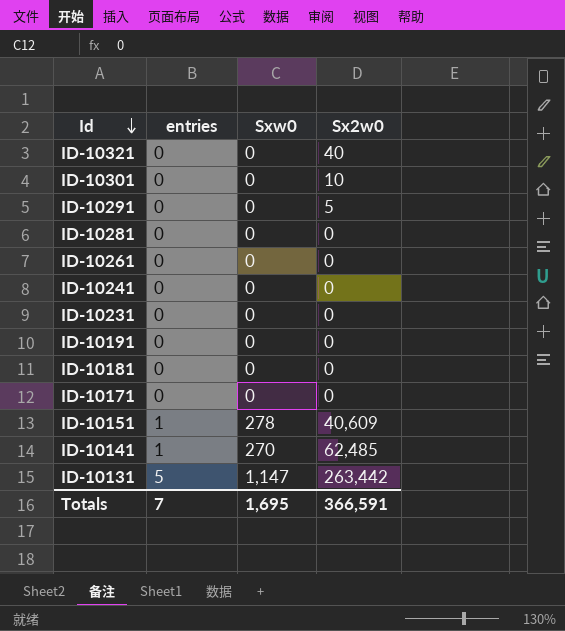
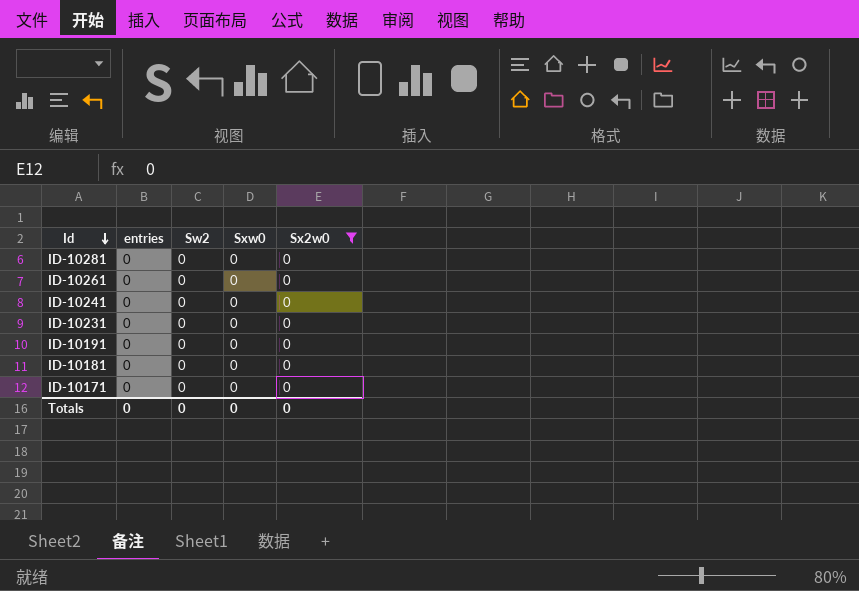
filter: none -> Sx2w0 = 0
column Sw2 | position: none -> 3
Totals | entries: 7 -> 0
Totals | Sxw0: 1,695 -> 0
Totals | Sx2w0: 366,591 -> 0

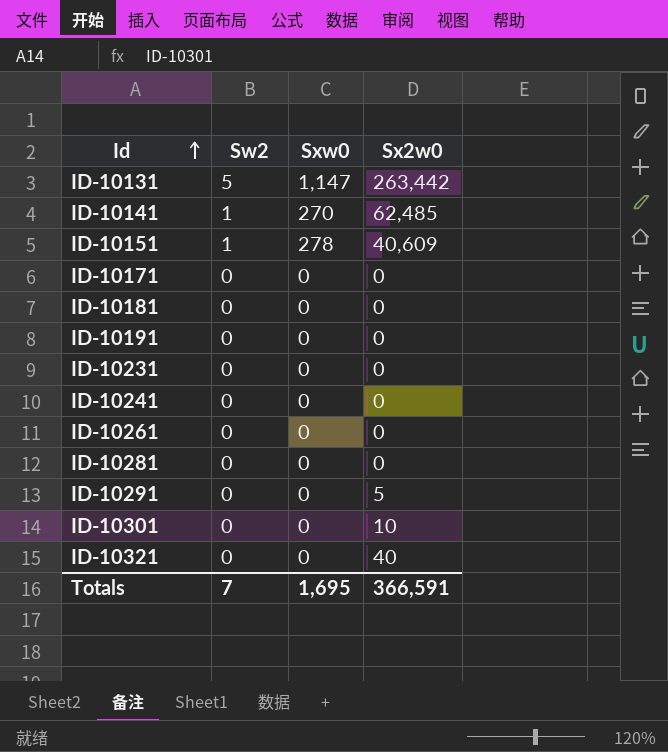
filter: Sx2w0 = 0 -> none
row order: Id descending -> Id ascending
column entries | position: 2 -> none
Totals | Sw2: 0 -> 7
Totals | Sxw0: 0 -> 1,695
Totals | Sx2w0: 0 -> 366,591

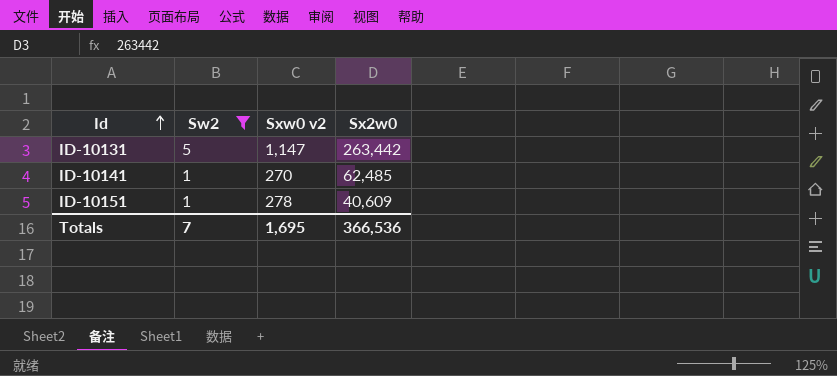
filter: none -> Sw2 != 0
column name: Sxw0 -> Sxw0 v2
Totals | Sx2w0: 366,591 -> 366,536

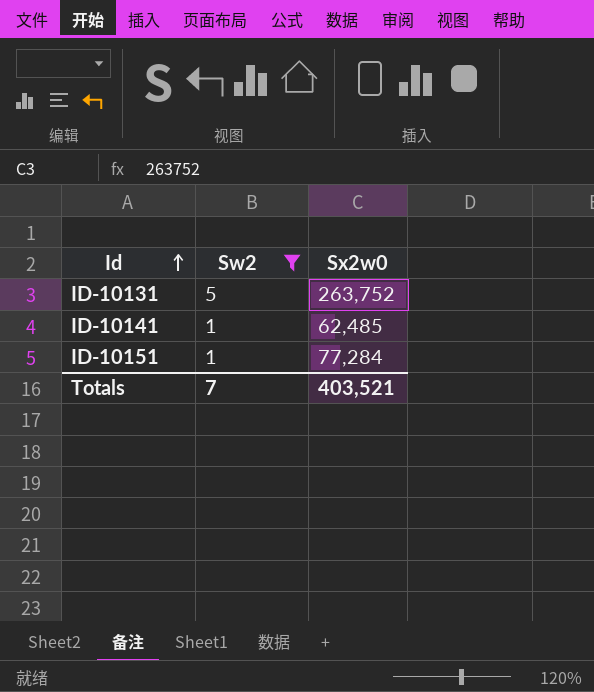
column Sxw0 v2 | position: 3 -> none
ID-10131 | Sx2w0: 263,442 -> 263,752
ID-10151 | Sx2w0: 40,609 -> 77,284
Totals | Sx2w0: 366,536 -> 403,521

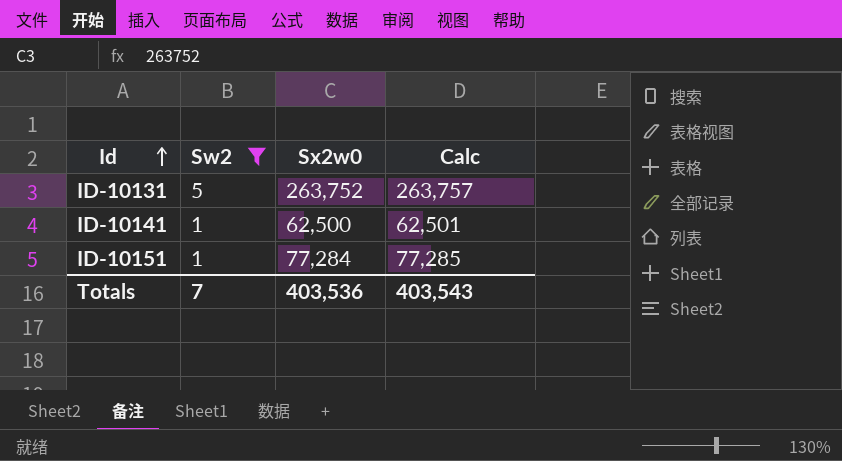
column Calc | formula: none -> [Sw2] + [Sx2w0]
ID-10141 | Sx2w0: 62,485 -> 62,500
Totals | Sx2w0: 403,521 -> 403,536

